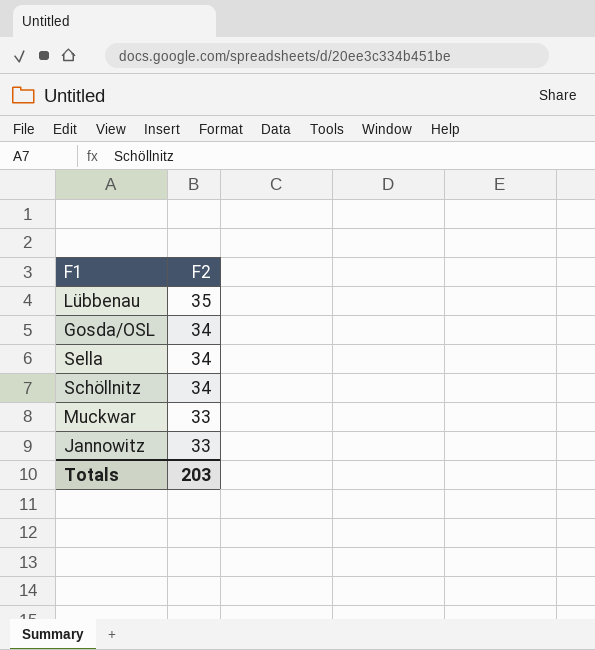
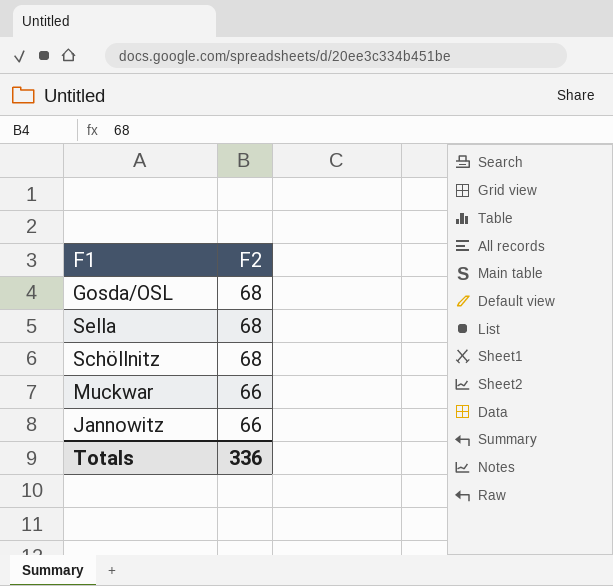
row Lübbenau: 35 -> none
Gosda/OSL | F2: 34 -> 68
Sella | F2: 34 -> 68
Schöllnitz | F2: 34 -> 68
Muckwar | F2: 33 -> 66
Jannowitz | F2: 33 -> 66
Totals | F2: 203 -> 336

